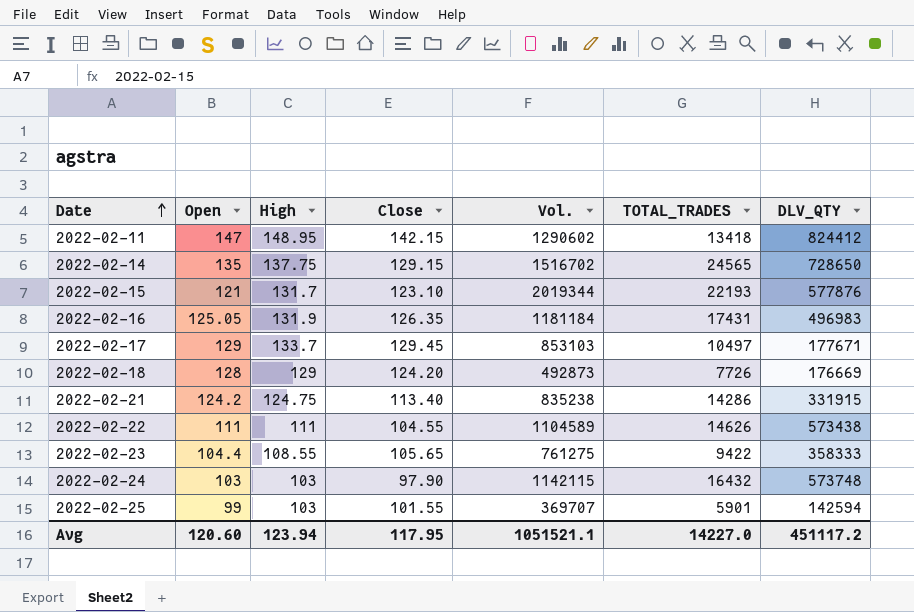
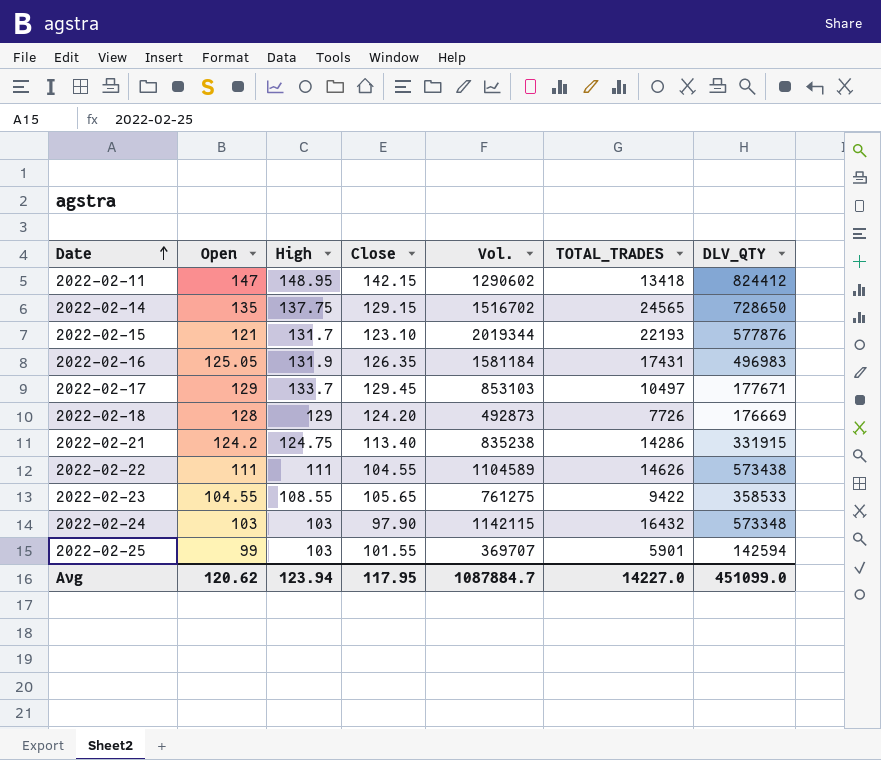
2022-02-16 | Vol.: 1181184 -> 1581184
2022-02-23 | Open: 104.4 -> 104.55
2022-02-23 | DLV_QTY: 358333 -> 358533
2022-02-24 | DLV_QTY: 573748 -> 573348
Avg | Open: 120.60 -> 120.62
Avg | Vol.: 1051521.1 -> 1087884.7
Avg | DLV_QTY: 451117.2 -> 451099.0

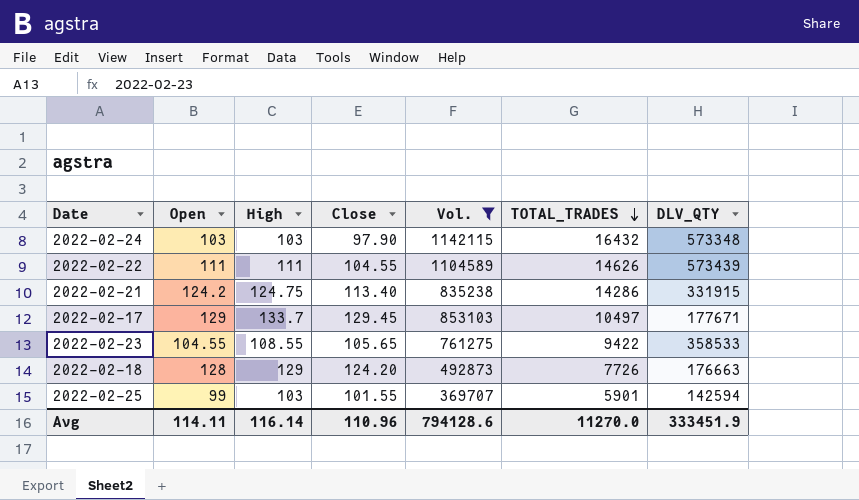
filter: none -> Vol. <= 1142115
row order: Date ascending -> TOTAL_TRADES descending
2022-02-22 | DLV_QTY: 573438 -> 573439
2022-02-18 | DLV_QTY: 176669 -> 176663
Avg | Open: 120.62 -> 114.11
Avg | High: 123.94 -> 116.14
Avg | Close: 117.95 -> 110.96
Avg | Vol.: 1087884.7 -> 794128.6
Avg | TOTAL_TRADES: 14227.0 -> 11270.0
Avg | DLV_QTY: 451099.0 -> 333451.9

